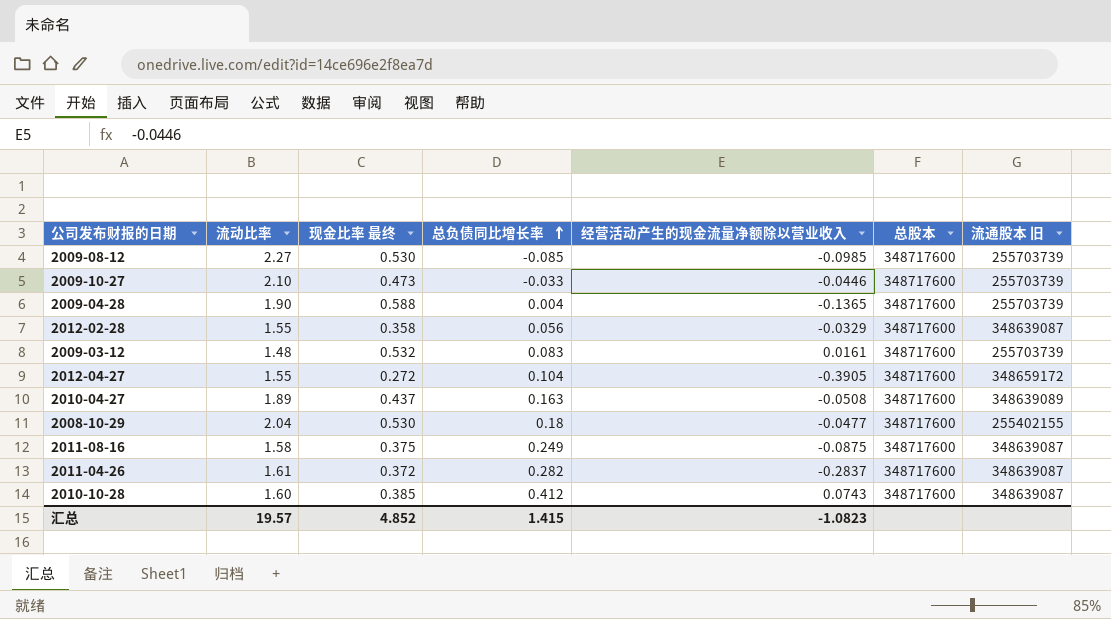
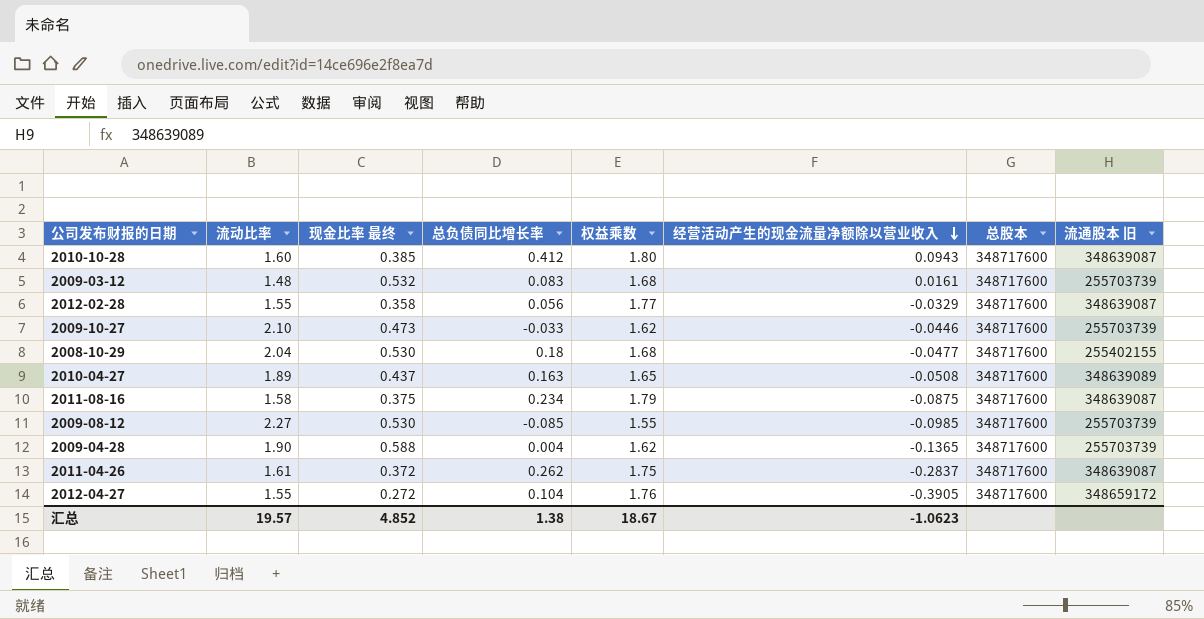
row order: 总负债同比增长率 ascending -> 经营活动产生的现金流量净额除以营业收入 descending
column 权益乘数 | position: none -> 5
2010-10-28 | 经营活动产生的现金流量净额除以营业收入: 0.0743 -> 0.0943
2011-08-16 | 总负债同比增长率: 0.249 -> 0.234
2011-04-26 | 总负债同比增长率: 0.282 -> 0.262
汇总 | 总负债同比增长率: 1.415 -> 1.38
汇总 | 经营活动产生的现金流量净额除以营业收入: -1.0823 -> -1.0623

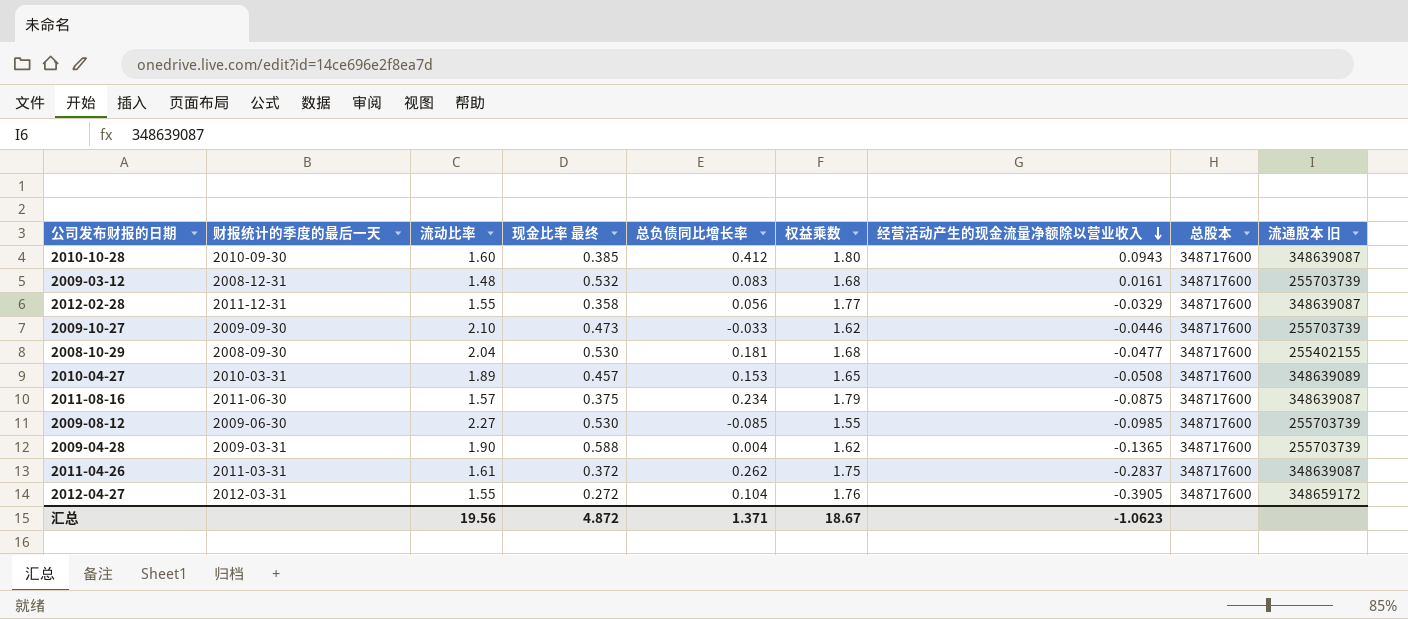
column 财报统计的季度的最后一天 | position: none -> 2
2008-10-29 | 总负债同比增长率: 0.18 -> 0.181
2010-04-27 | 现金比率 最终: 0.437 -> 0.457
2010-04-27 | 总负债同比增长率: 0.163 -> 0.153
2011-08-16 | 流动比率: 1.58 -> 1.57
汇总 | 流动比率: 19.57 -> 19.56
汇总 | 现金比率 最终: 4.852 -> 4.872
汇总 | 总负债同比增长率: 1.38 -> 1.371

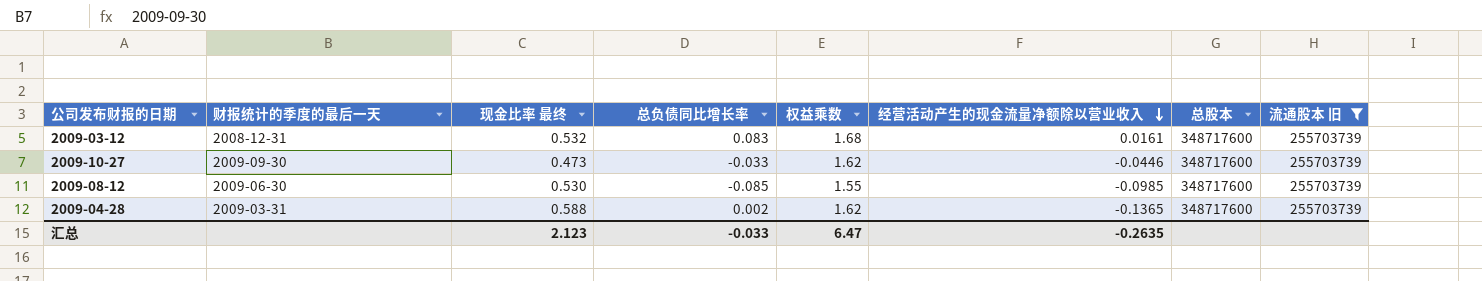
filter: none -> 流通股本 旧 = 255703739
column 流动比率 | position: 3 -> none
2009-04-28 | 总负债同比增长率: 0.004 -> 0.002
汇总 | 现金比率 最终: 4.872 -> 2.123
汇总 | 总负债同比增长率: 1.371 -> -0.033
汇总 | 权益乘数: 18.67 -> 6.47
汇总 | 经营活动产生的现金流量净额除以营业收入: -1.0623 -> -0.2635

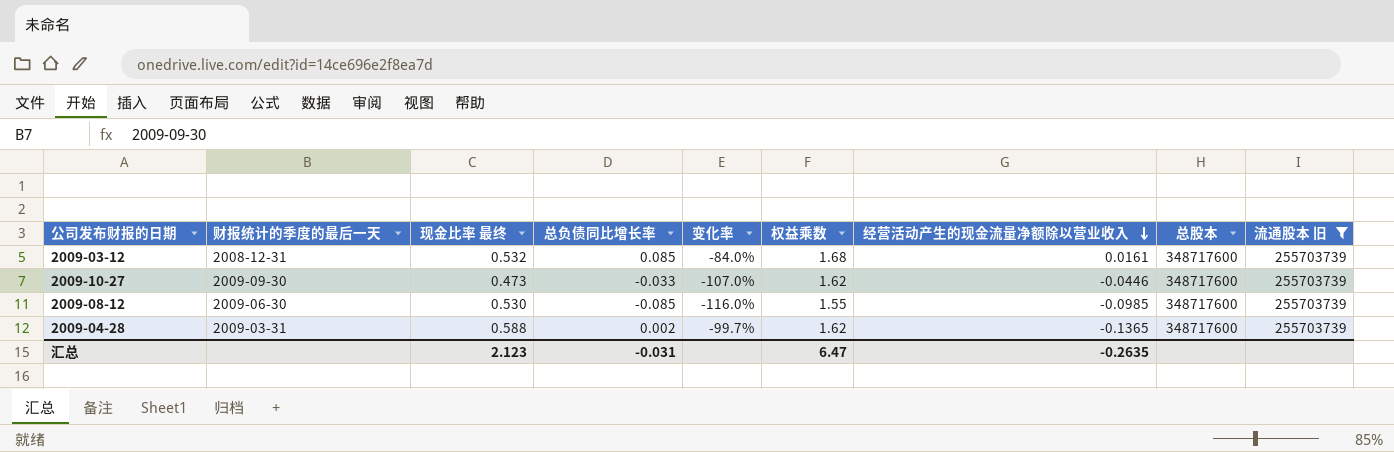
column 变化率 | formula: none -> ([总负债同比增长率] - [现金比率 最终]) / [现金比率 最终]
2009-03-12 | 总负债同比增长率: 0.083 -> 0.085
汇总 | 总负债同比增长率: -0.033 -> -0.031

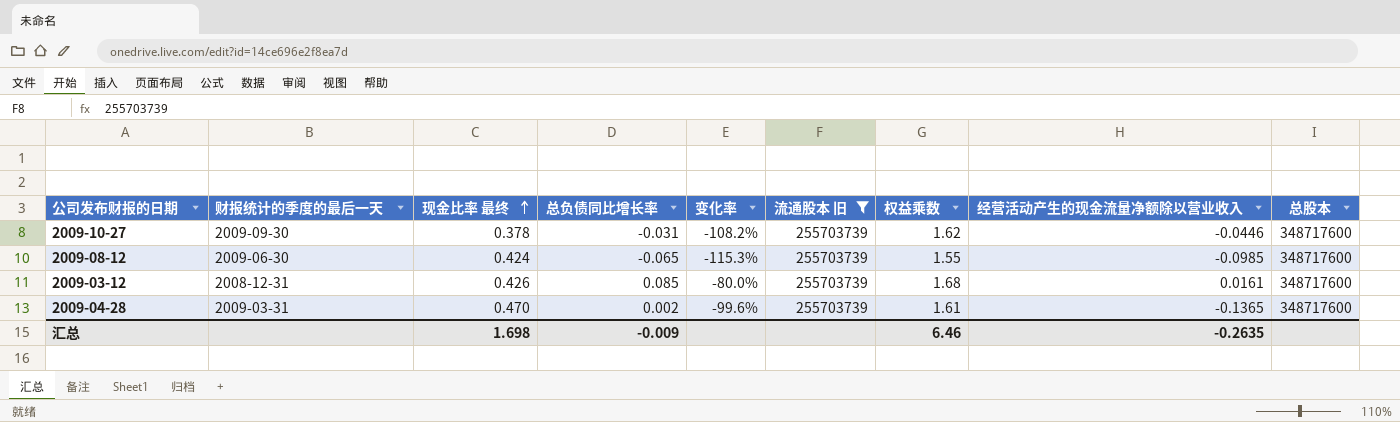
row order: 经营活动产生的现金流量净额除以营业收入 descending -> 现金比率 最终 ascending
column 流通股本 旧 | position: 9 -> 6
2009-10-27 | 现金比率 最终: 0.473 -> 0.378
2009-10-27 | 总负债同比增长率: -0.033 -> -0.031
2009-10-27 | 变化率: -107.0% -> -108.2%
2009-08-12 | 现金比率 最终: 0.530 -> 0.424
2009-08-12 | 总负债同比增长率: -0.085 -> -0.065
2009-08-12 | 变化率: -116.0% -> -115.3%
2009-03-12 | 现金比率 最终: 0.532 -> 0.426
2009-03-12 | 变化率: -84.0% -> -80.0%
2009-04-28 | 现金比率 最终: 0.588 -> 0.470
2009-04-28 | 变化率: -99.7% -> -99.6%
2009-04-28 | 权益乘数: 1.62 -> 1.61
汇总 | 现金比率 最终: 2.123 -> 1.698
汇总 | 总负债同比增长率: -0.031 -> -0.009
汇总 | 权益乘数: 6.47 -> 6.46

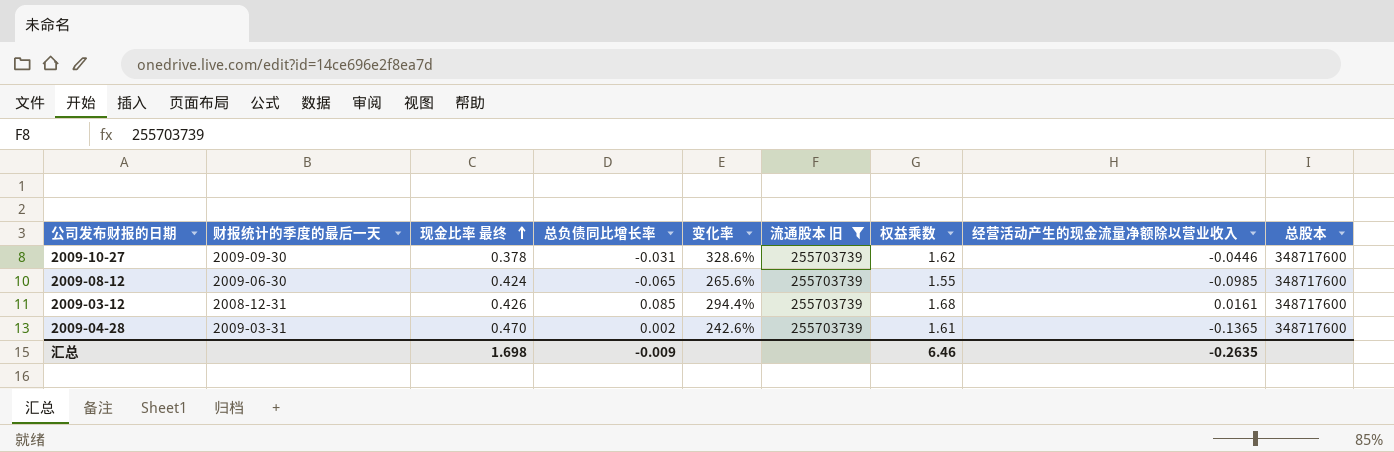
column 变化率 | formula: ([总负债同比增长率] - [现金比率 最终]) / [现金比率 最终] -> ([权益乘数] - [现金比率 最终]) / [现金比率 最终]

